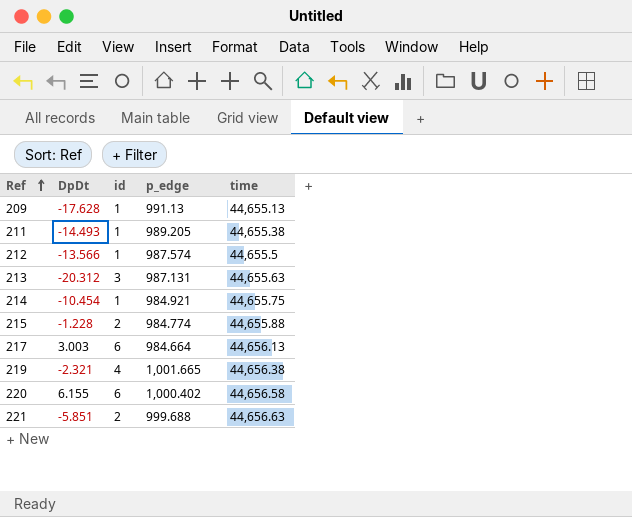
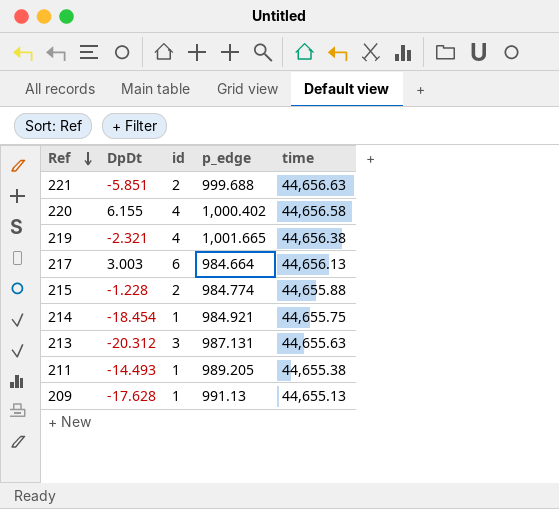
row order: Ref ascending -> Ref descending
row 212: -13.566 | 1 | 987.574 | 44,655.5 -> none
220 | id: 6 -> 4
214 | DpDt: -10.454 -> -18.454

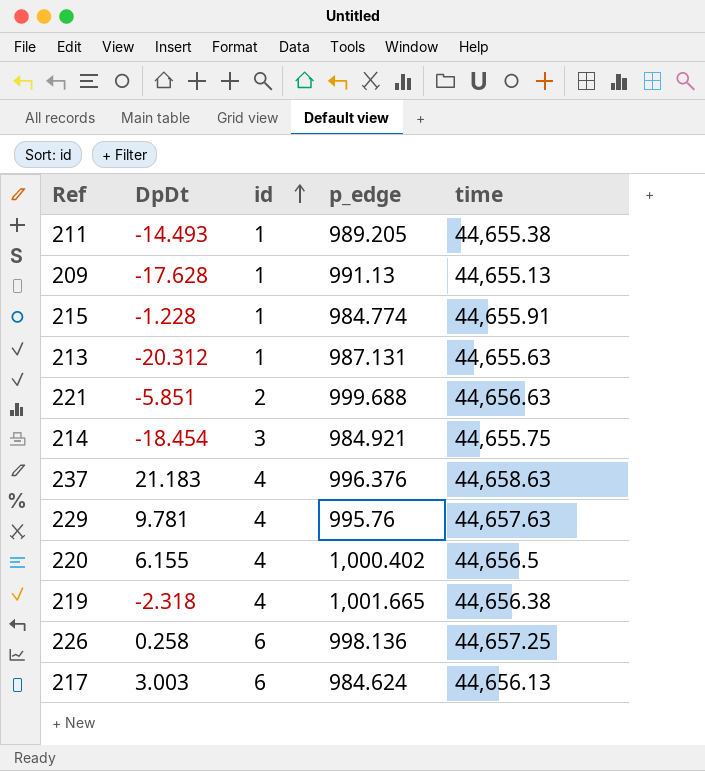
row order: Ref descending -> id ascending
215 | id: 2 -> 1
215 | time: 44,655.88 -> 44,655.91
213 | id: 3 -> 1
214 | id: 1 -> 3
row 237: none -> 21.183 | 4 | 996.376 | 44,658.63
row 229: none -> 9.781 | 4 | 995.76 | 44,657.63
220 | time: 44,656.58 -> 44,656.5
219 | DpDt: -2.321 -> -2.318
row 226: none -> 0.258 | 6 | 998.136 | 44,657.25
217 | p_edge: 984.664 -> 984.624

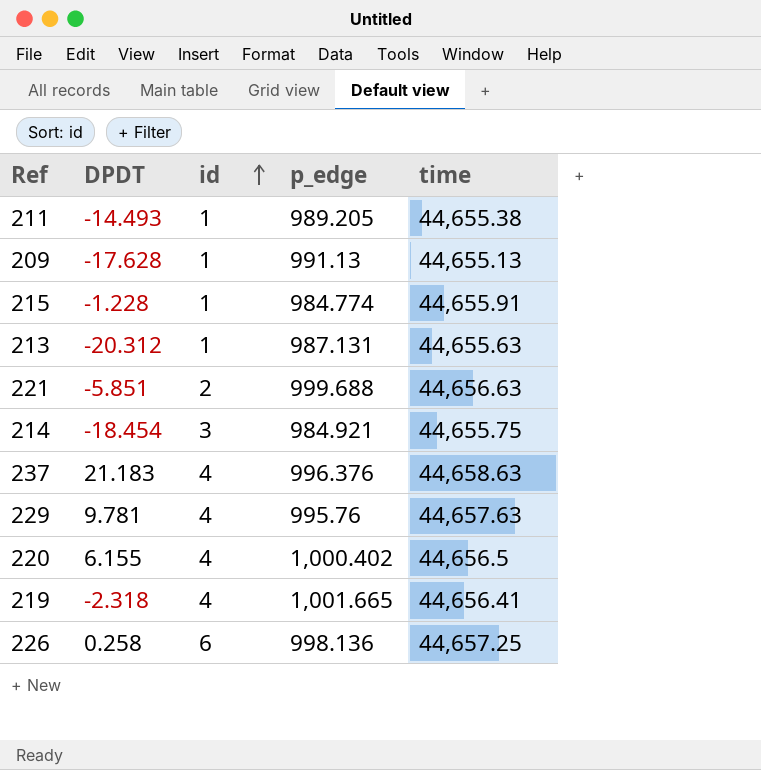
column name: DpDt -> DPDT
row 217: 3.003 | 6 | 984.624 | 44,656.13 -> none
219 | time: 44,656.38 -> 44,656.41

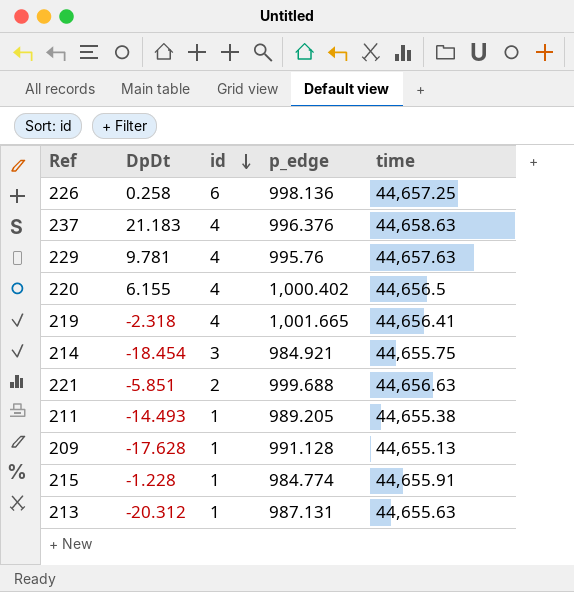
row order: id ascending -> id descending
column name: DPDT -> DpDt
209 | p_edge: 991.13 -> 991.128

